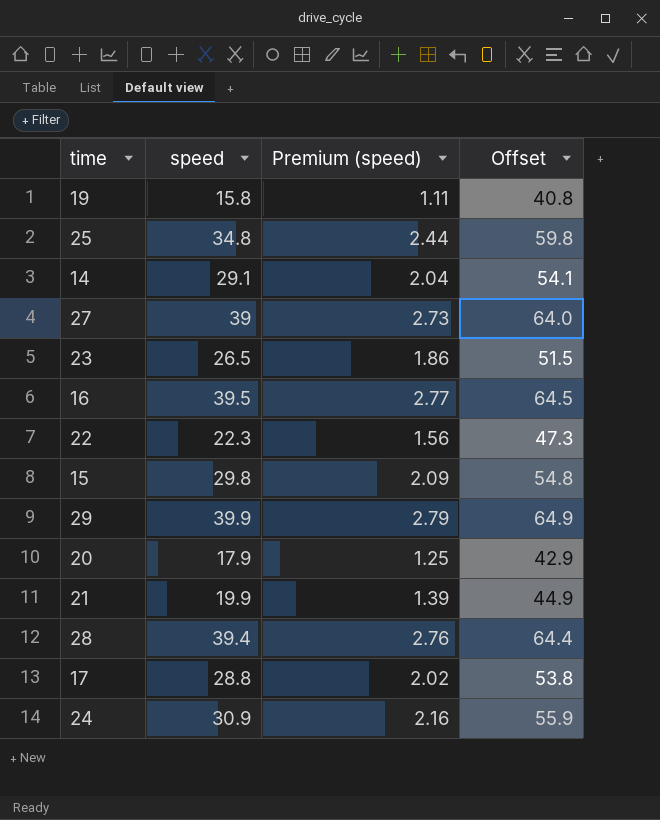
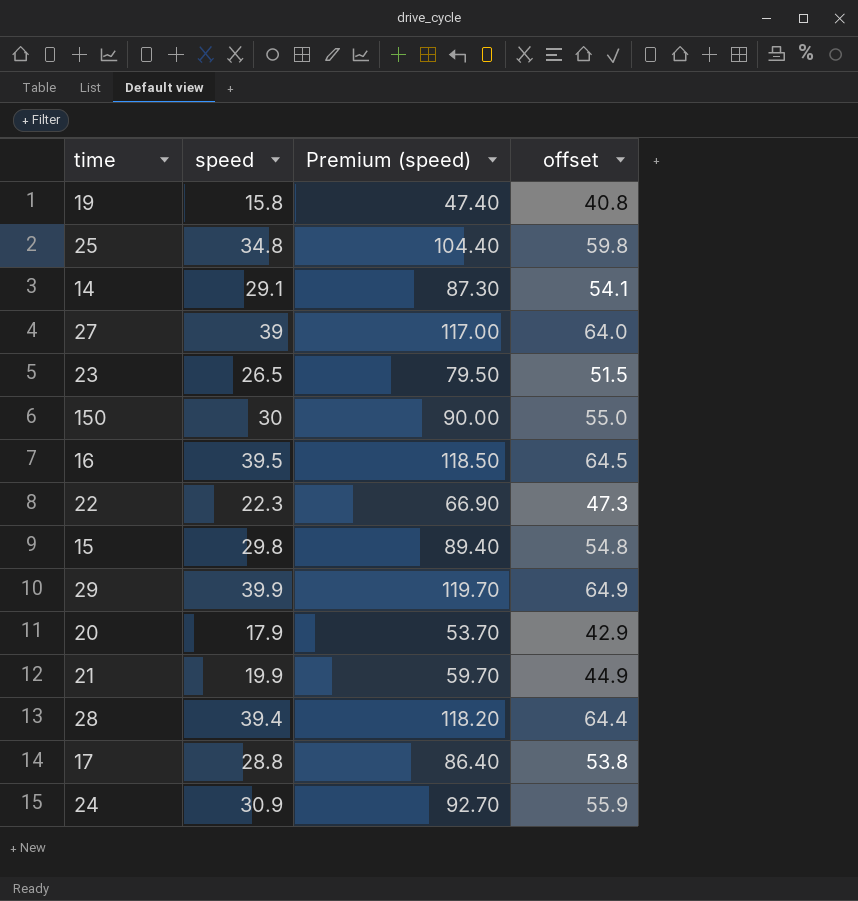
column Premium (speed) | formula: [speed] * 0.07 -> [speed] * 3
column name: Offset -> offset
row 150: none -> 30 | 90.00 | 55.0

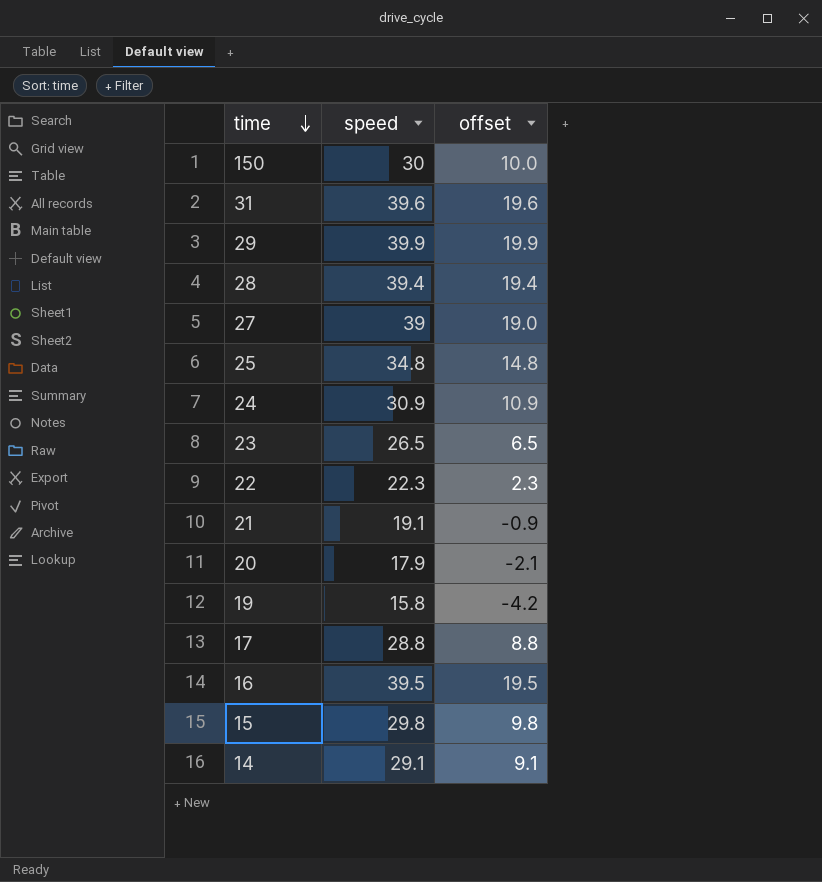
row order: none -> time descending
column Premium (speed) | formula: [speed] * 3 -> none
column offset | formula: [speed] + 25 -> [speed] - 20
row 31: none -> 39.6 | 19.6
21 | speed: 19.9 -> 19.1

